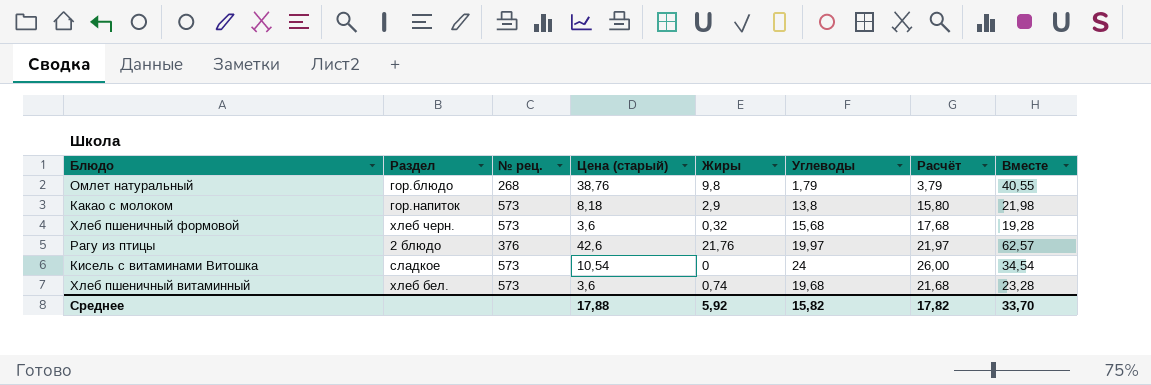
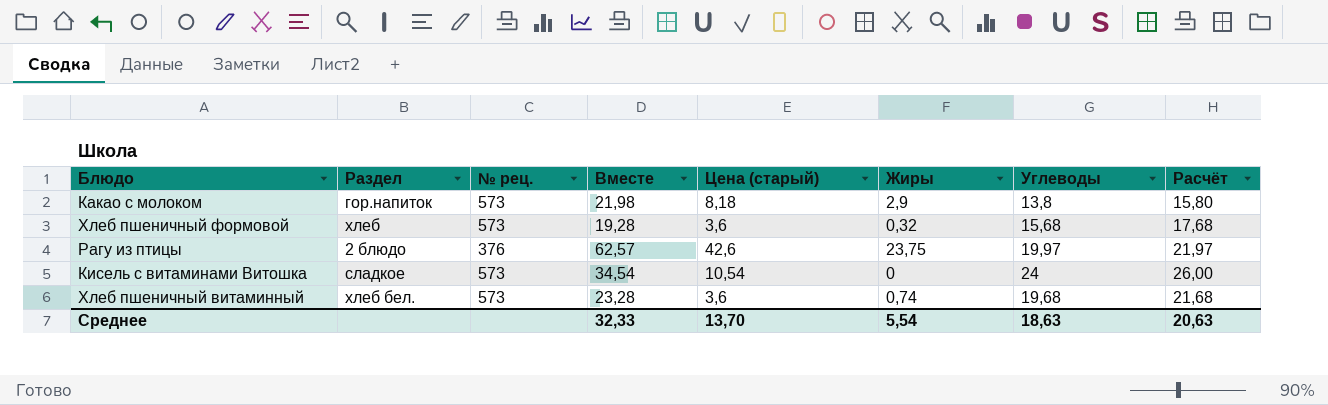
column Вместе | position: 8 -> 4
row Омлет натуральный: гор.блюдо | 268 | 38,76 | 9,8 | 1,79 | 3,79 | 40,55 -> none
Хлеб пшеничный формовой | Раздел: хлеб черн. -> хлеб
Рагу из птицы | Жиры: 21,76 -> 23,75
Среднее | Вместе: 33,70 -> 32,33
Среднее | Цена (старый): 17,88 -> 13,70
Среднее | Жиры: 5,92 -> 5,54
Среднее | Углеводы: 15,82 -> 18,63
Среднее | Расчёт: 17,82 -> 20,63

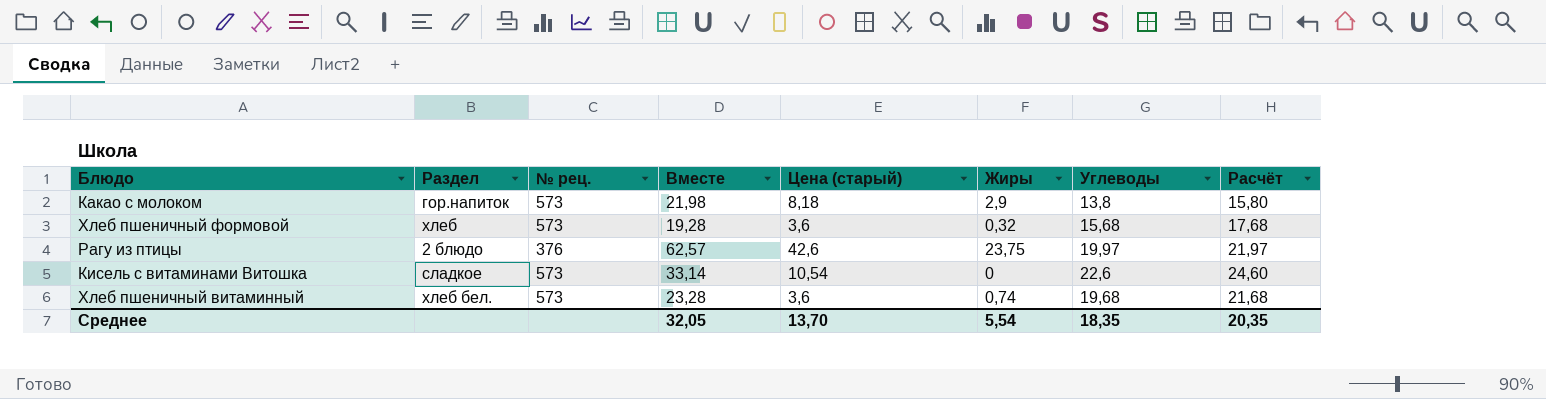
Кисель с витаминами Витошка | Вместе: 34,54 -> 33,14
Кисель с витаминами Витошка | Углеводы: 24 -> 22,6
Кисель с витаминами Витошка | Расчёт: 26,00 -> 24,60
Среднее | Вместе: 32,33 -> 32,05
Среднее | Углеводы: 18,63 -> 18,35
Среднее | Расчёт: 20,63 -> 20,35

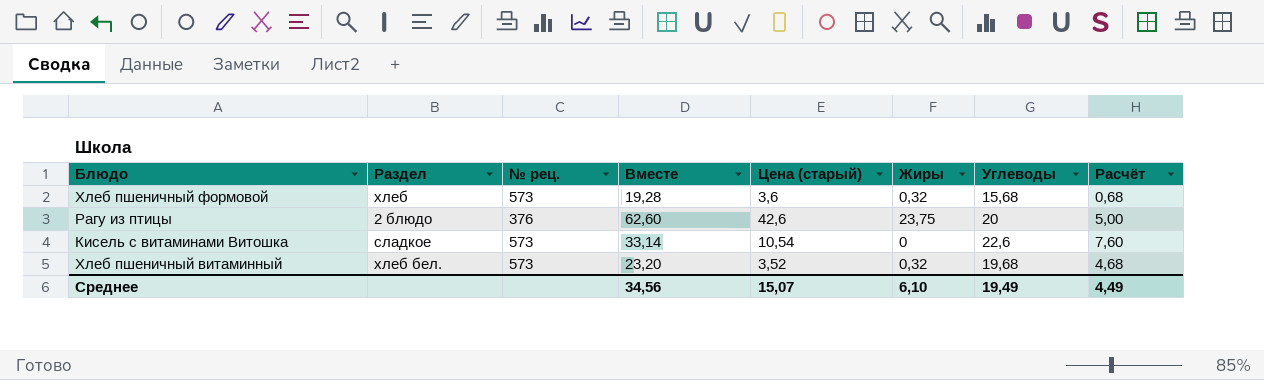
column Расчёт | formula: [Углеводы] + 2 -> [Углеводы] - 15
row Какао с молоком: гор.напиток | 573 | 21,98 | 8,18 | 2,9 | 13,8 | 15,80 -> none
Рагу из птицы | Вместе: 62,57 -> 62,60
Рагу из птицы | Углеводы: 19,97 -> 20
Хлеб пшеничный витаминный | Вместе: 23,28 -> 23,20
Хлеб пшеничный витаминный | Цена (старый): 3,6 -> 3,52
Хлеб пшеничный витаминный | Жиры: 0,74 -> 0,32
Среднее | Вместе: 32,05 -> 34,56
Среднее | Цена (старый): 13,70 -> 15,07
Среднее | Жиры: 5,54 -> 6,10
Среднее | Углеводы: 18,35 -> 19,49
Среднее | Расчёт: 20,35 -> 4,49

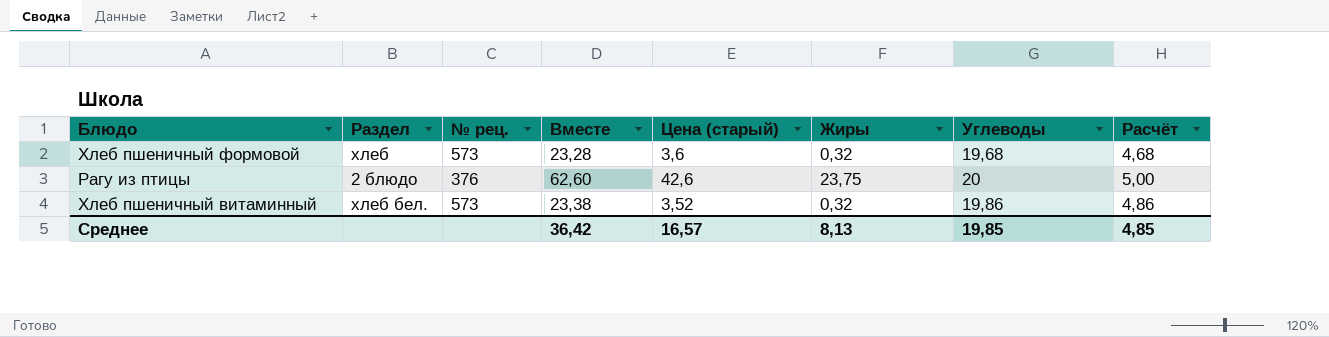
row Кисель с витаминами Витошка: сладкое | 573 | 33,14 | 10,54 | 0 | 22,6 | 7,60 -> none
Хлеб пшеничный формовой | Вместе: 19,28 -> 23,28
Хлеб пшеничный формовой | Углеводы: 15,68 -> 19,68
Хлеб пшеничный формовой | Расчёт: 0,68 -> 4,68
Хлеб пшеничный витаминный | Вместе: 23,20 -> 23,38
Хлеб пшеничный витаминный | Углеводы: 19,68 -> 19,86
Хлеб пшеничный витаминный | Расчёт: 4,68 -> 4,86
Среднее | Вместе: 34,56 -> 36,42
Среднее | Цена (старый): 15,07 -> 16,57
Среднее | Жиры: 6,10 -> 8,13
Среднее | Углеводы: 19,49 -> 19,85
Среднее | Расчёт: 4,49 -> 4,85

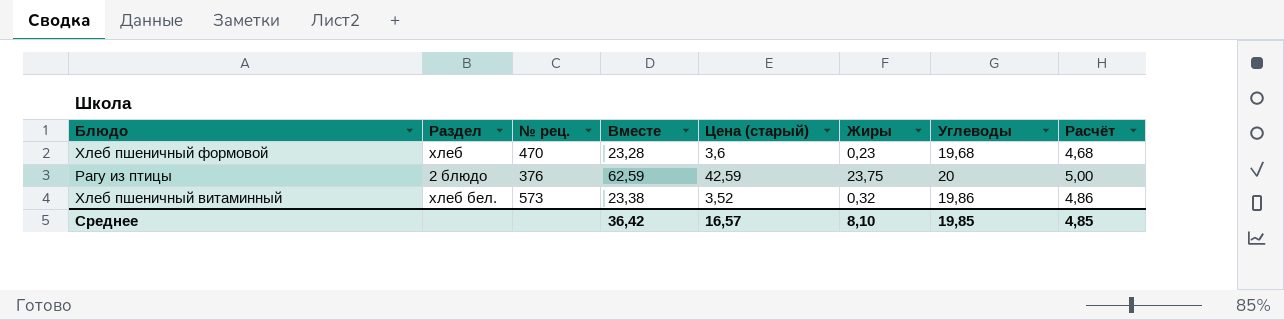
Хлеб пшеничный формовой | № рец.: 573 -> 470
Хлеб пшеничный формовой | Жиры: 0,32 -> 0,23
Рагу из птицы | Вместе: 62,60 -> 62,59
Рагу из птицы | Цена (старый): 42,6 -> 42,59
Среднее | Жиры: 8,13 -> 8,10

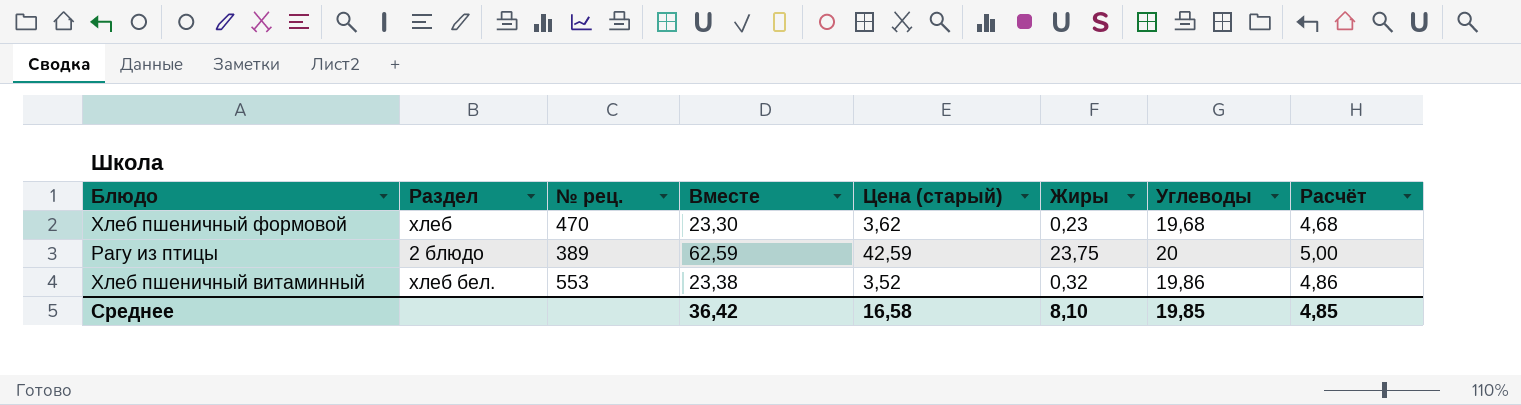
Хлеб пшеничный формовой | Вместе: 23,28 -> 23,30
Хлеб пшеничный формовой | Цена (старый): 3,6 -> 3,62
Рагу из птицы | № рец.: 376 -> 389
Хлеб пшеничный витаминный | № рец.: 573 -> 553
Среднее | Цена (старый): 16,57 -> 16,58

